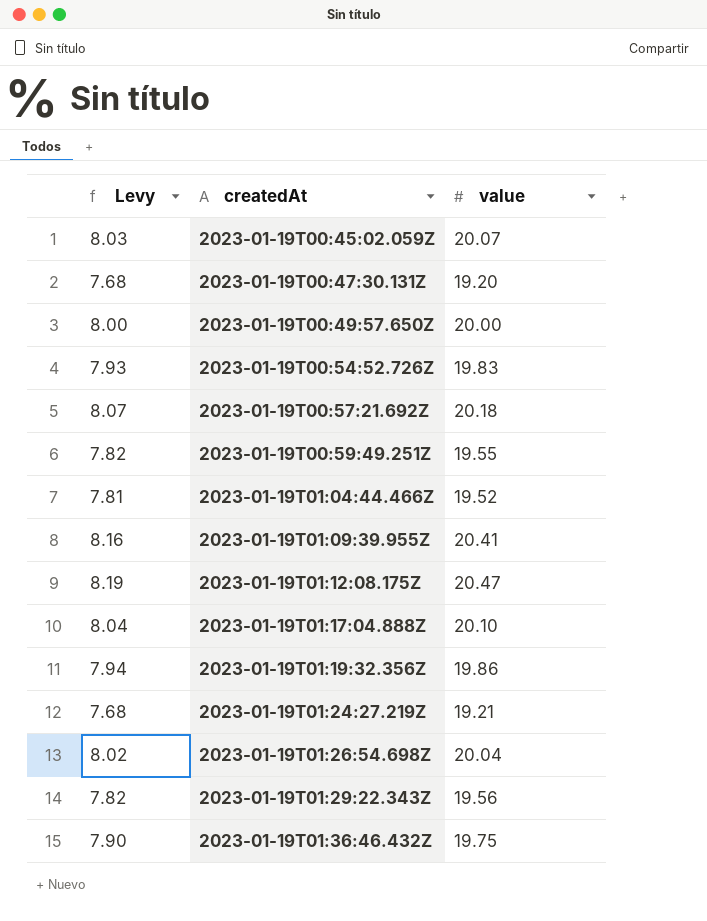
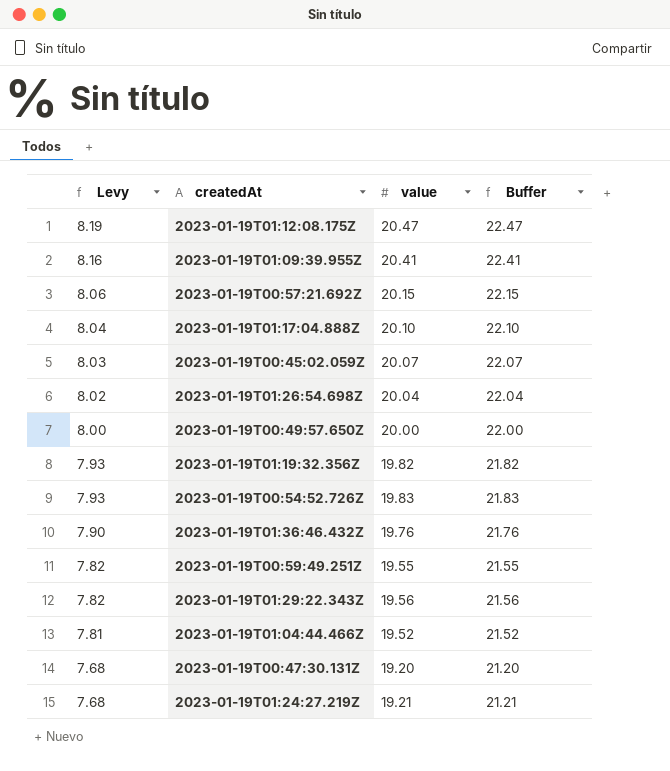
row order: createdAt ascending -> Levy descending
column Buffer | formula: none -> [value] + 2
2023-01-19T00:57:21.692Z | Levy: 8.07 -> 8.06
2023-01-19T00:57:21.692Z | value: 20.18 -> 20.15
2023-01-19T01:19:32.356Z | Levy: 7.94 -> 7.93
2023-01-19T01:19:32.356Z | value: 19.86 -> 19.82
2023-01-19T01:36:46.432Z | value: 19.75 -> 19.76

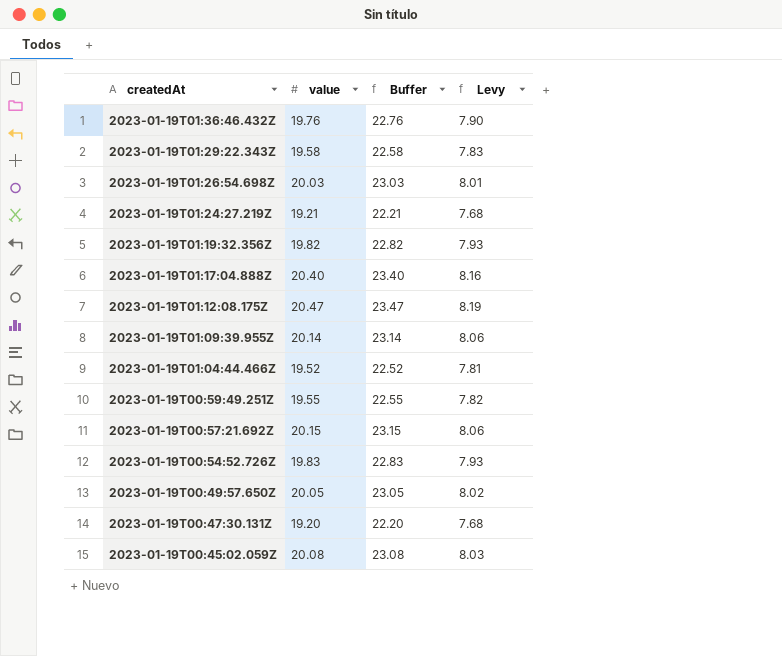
row order: Levy descending -> createdAt descending
column Buffer | formula: [value] + 2 -> [value] + 3
column Levy | position: 1 -> 4
2023-01-19T01:29:22.343Z | value: 19.56 -> 19.58
2023-01-19T01:29:22.343Z | Levy: 7.82 -> 7.83
2023-01-19T01:26:54.698Z | value: 20.04 -> 20.03
2023-01-19T01:26:54.698Z | Levy: 8.02 -> 8.01
2023-01-19T01:17:04.888Z | value: 20.10 -> 20.40
2023-01-19T01:17:04.888Z | Levy: 8.04 -> 8.16
2023-01-19T01:09:39.955Z | value: 20.41 -> 20.14
2023-01-19T01:09:39.955Z | Levy: 8.16 -> 8.06
2023-01-19T00:49:57.650Z | value: 20.00 -> 20.05
2023-01-19T00:49:57.650Z | Levy: 8.00 -> 8.02
2023-01-19T00:45:02.059Z | value: 20.07 -> 20.08

